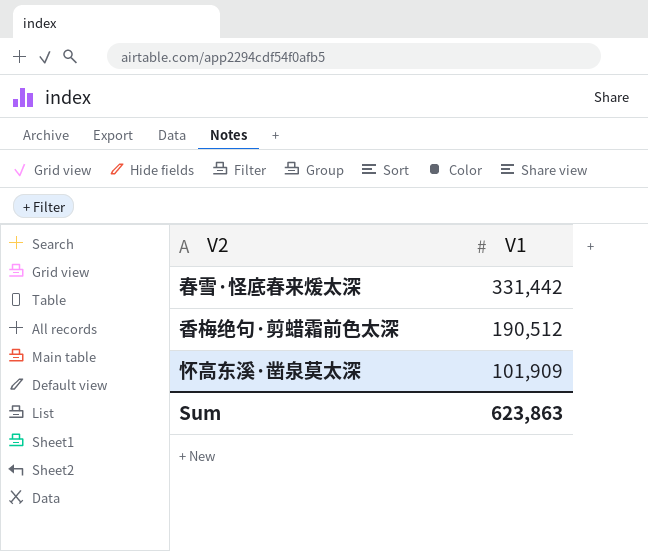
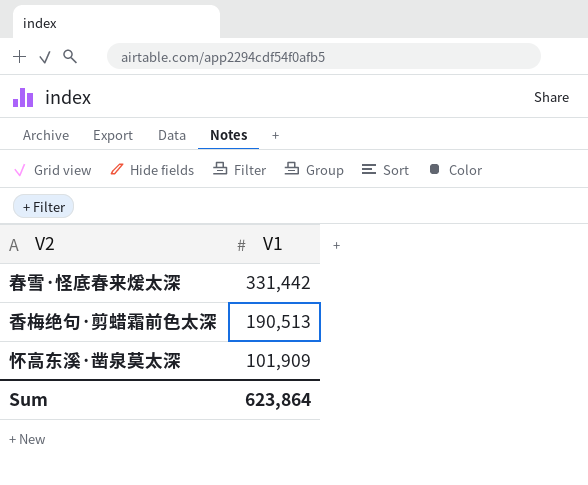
香梅绝句·剪蜡霜前色太深 | V1: 190,512 -> 190,513
Sum | V1: 623,863 -> 623,864

